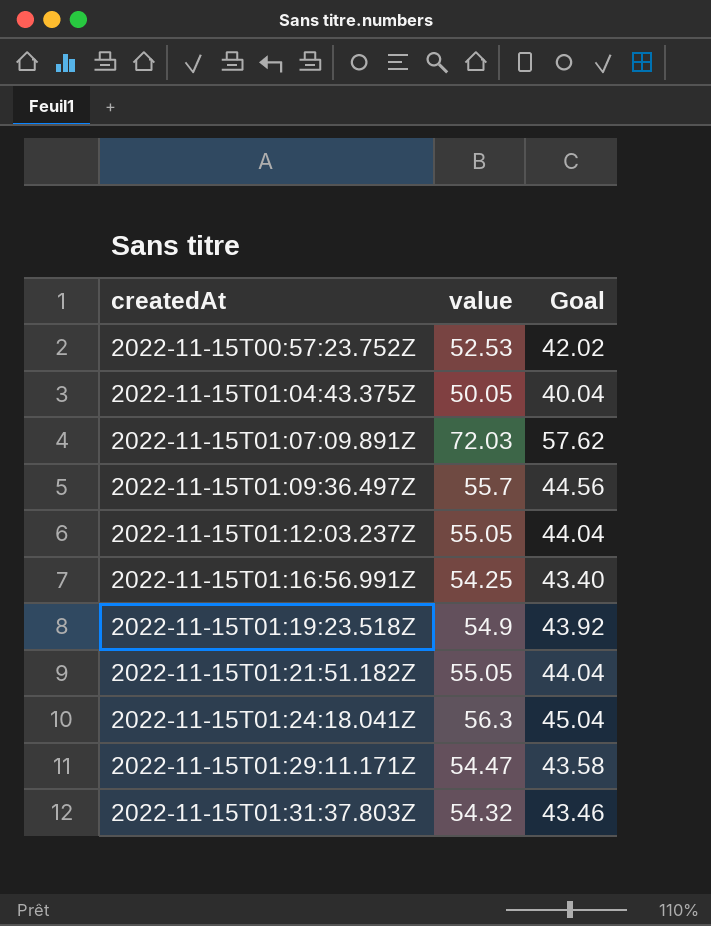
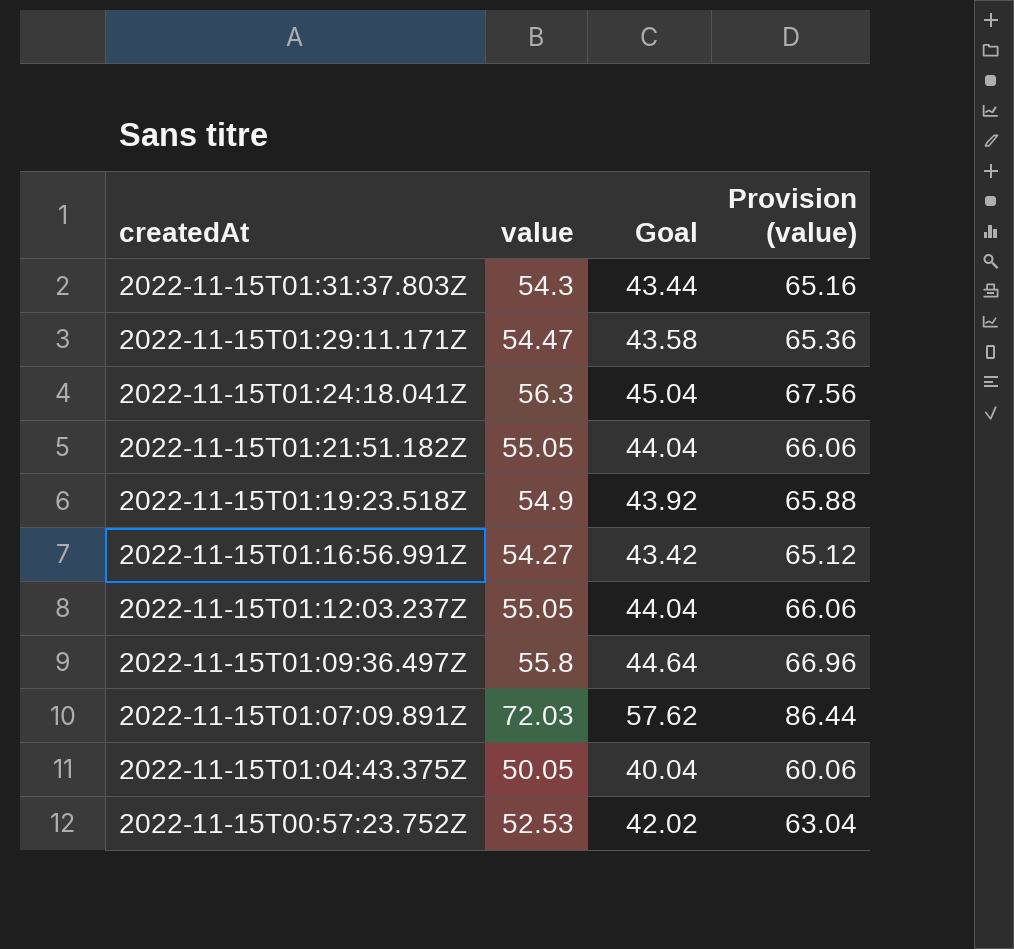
row order: createdAt ascending -> createdAt descending
column Provision (value) | formula: none -> [value] * 1.2
2022-11-15T01:31:37.803Z | value: 54.32 -> 54.3
2022-11-15T01:31:37.803Z | Goal: 43.46 -> 43.44
2022-11-15T01:16:56.991Z | value: 54.25 -> 54.27
2022-11-15T01:16:56.991Z | Goal: 43.40 -> 43.42
2022-11-15T01:09:36.497Z | value: 55.7 -> 55.8
2022-11-15T01:09:36.497Z | Goal: 44.56 -> 44.64

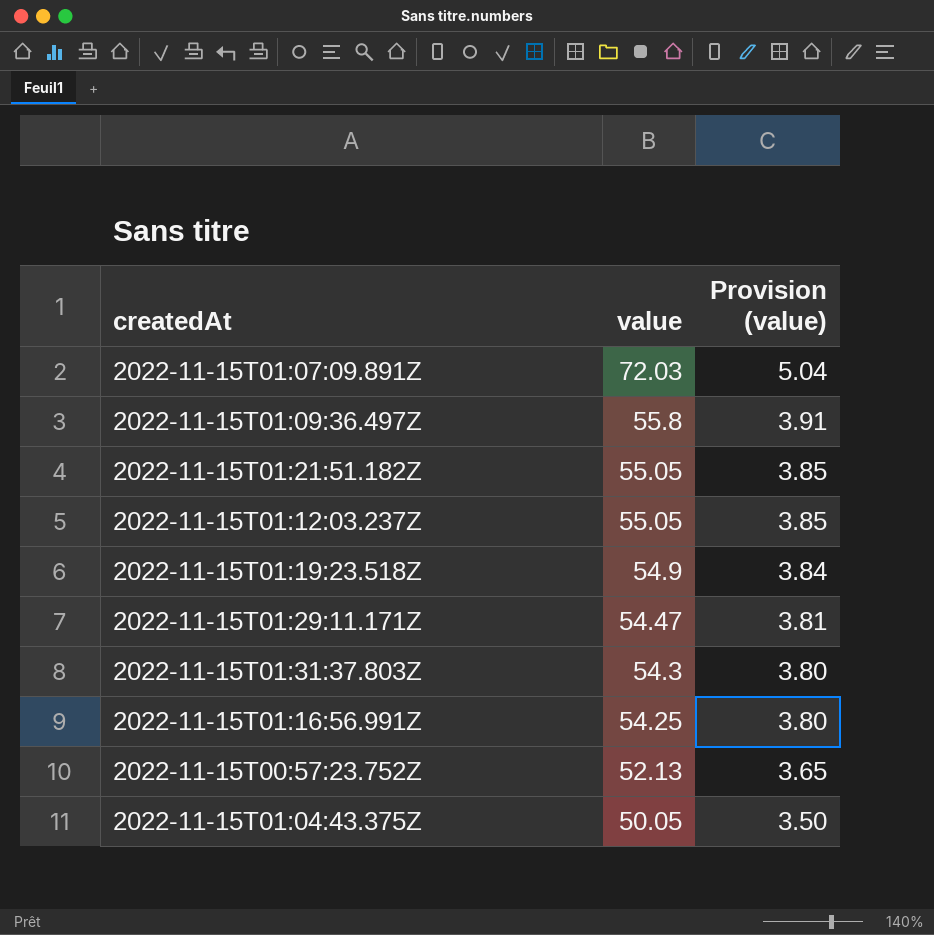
row order: createdAt descending -> value descending
column Goal | formula: [value] * 0.8 -> none
column Provision (value) | formula: [value] * 1.2 -> [value] * 0.07
row 2022-11-15T01:24:18.041Z: 56.3 | 45.04 | 67.56 -> none
2022-11-15T01:16:56.991Z | value: 54.27 -> 54.25
2022-11-15T00:57:23.752Z | value: 52.53 -> 52.13

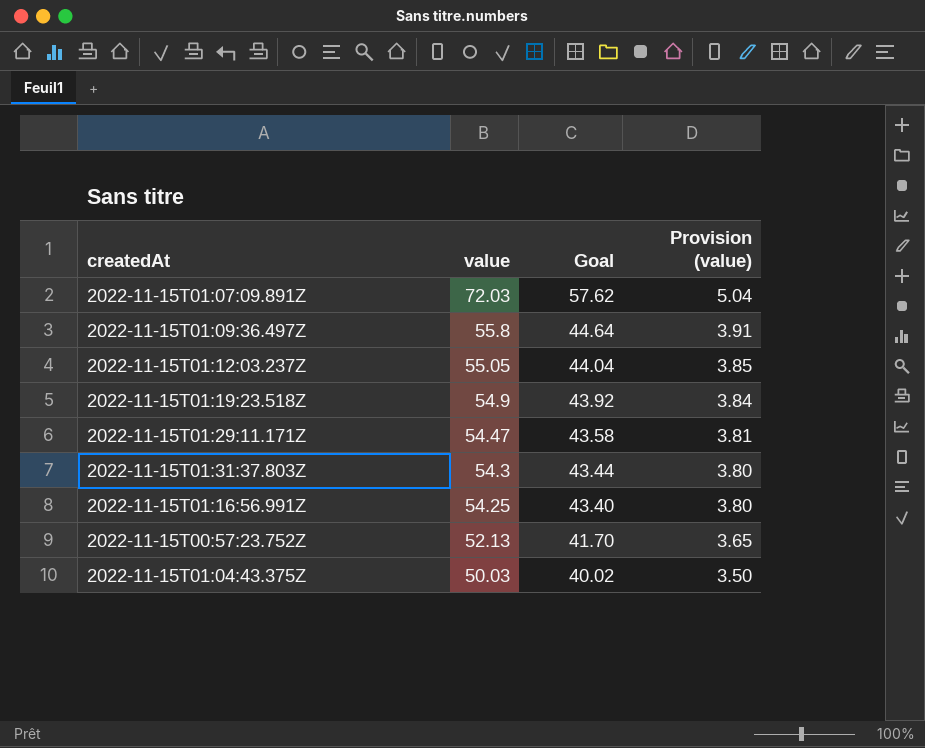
column Goal | formula: none -> [value] * 0.8
row 2022-11-15T01:21:51.182Z: 55.05 | 3.85 -> none
2022-11-15T01:04:43.375Z | value: 50.05 -> 50.03

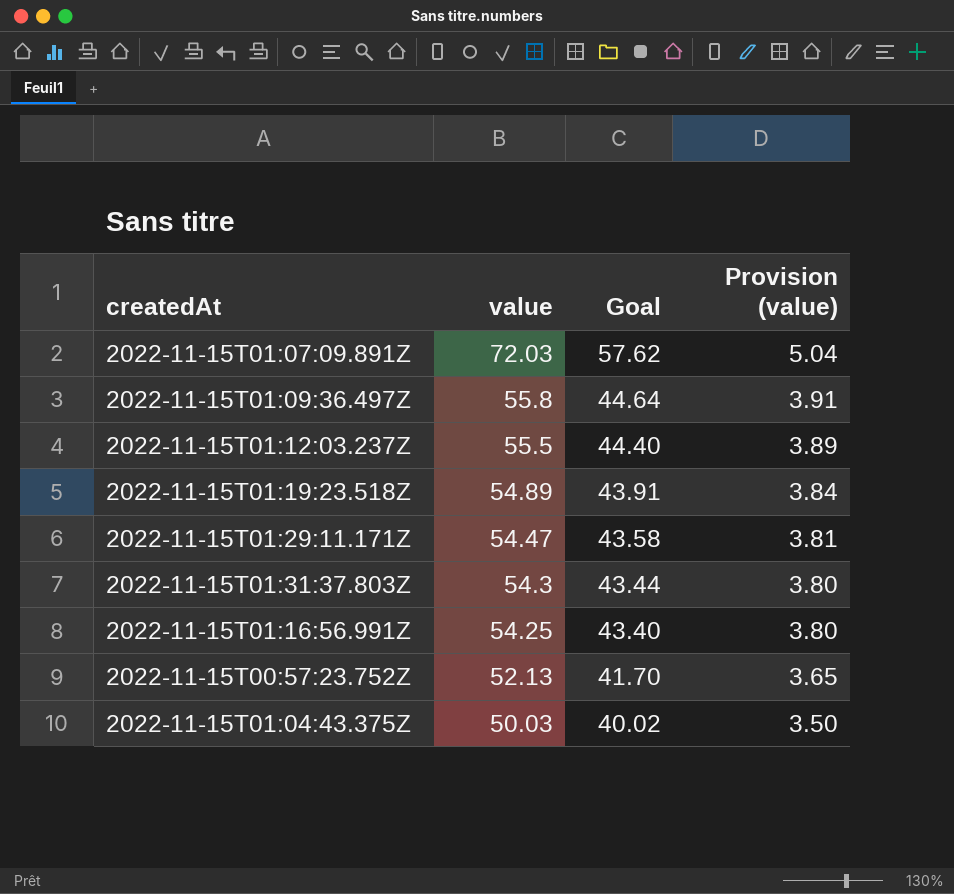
2022-11-15T01:12:03.237Z | value: 55.05 -> 55.5
2022-11-15T01:12:03.237Z | Goal: 44.04 -> 44.40
2022-11-15T01:12:03.237Z | Provision (value): 3.85 -> 3.89
2022-11-15T01:19:23.518Z | value: 54.9 -> 54.89
2022-11-15T01:19:23.518Z | Goal: 43.92 -> 43.91

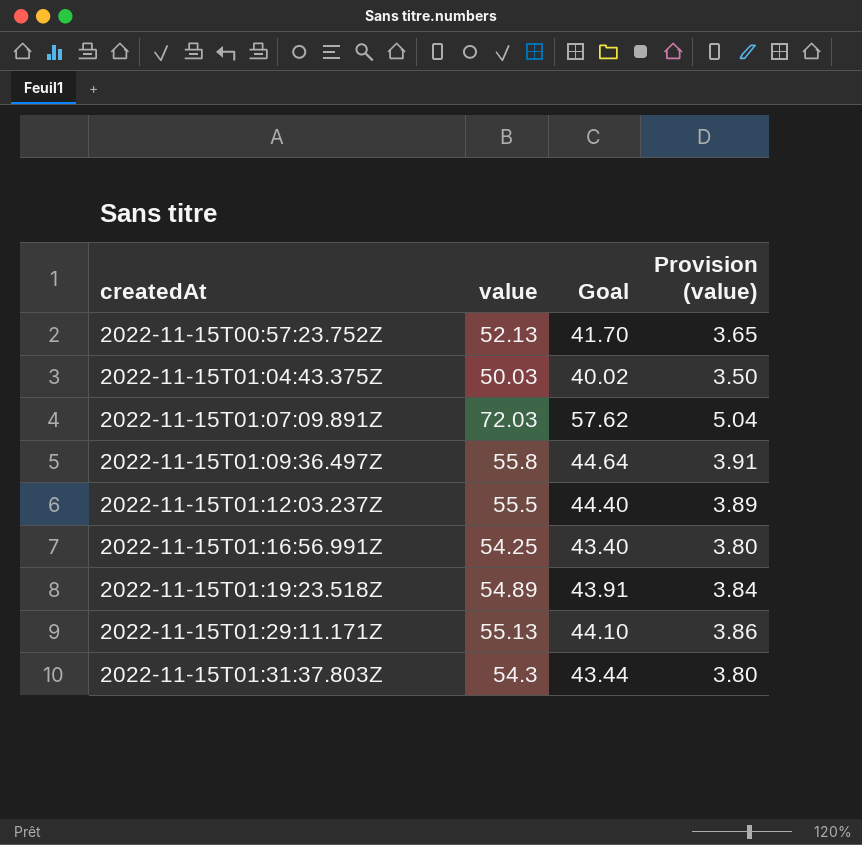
row order: value descending -> createdAt ascending
2022-11-15T01:29:11.171Z | value: 54.47 -> 55.13
2022-11-15T01:29:11.171Z | Goal: 43.58 -> 44.10
2022-11-15T01:29:11.171Z | Provision (value): 3.81 -> 3.86

